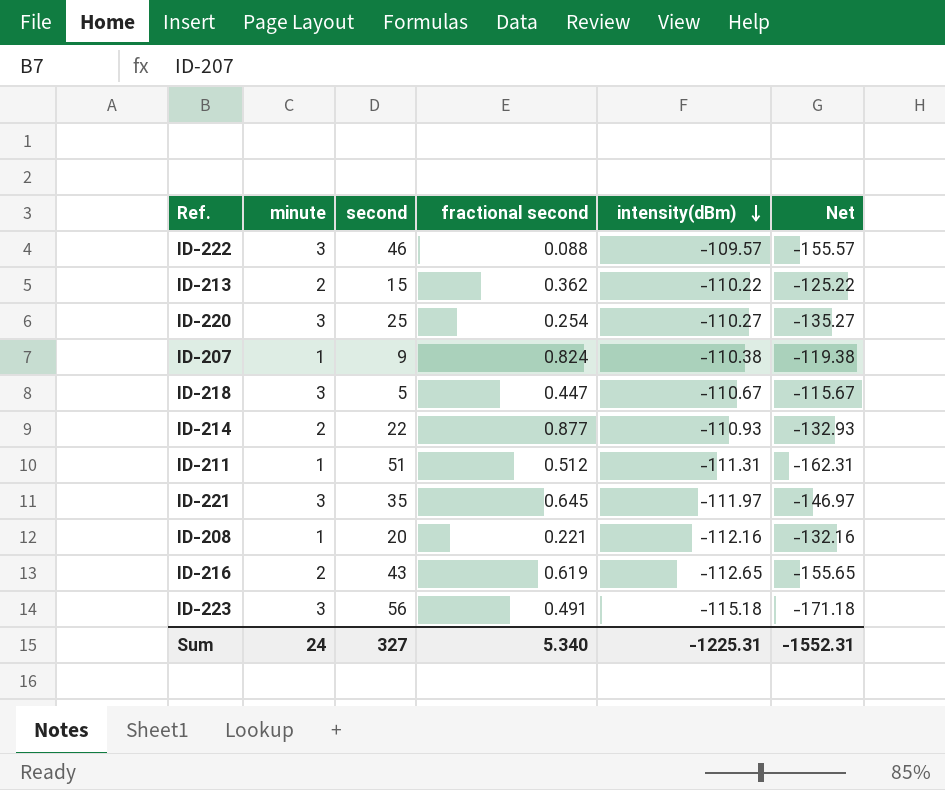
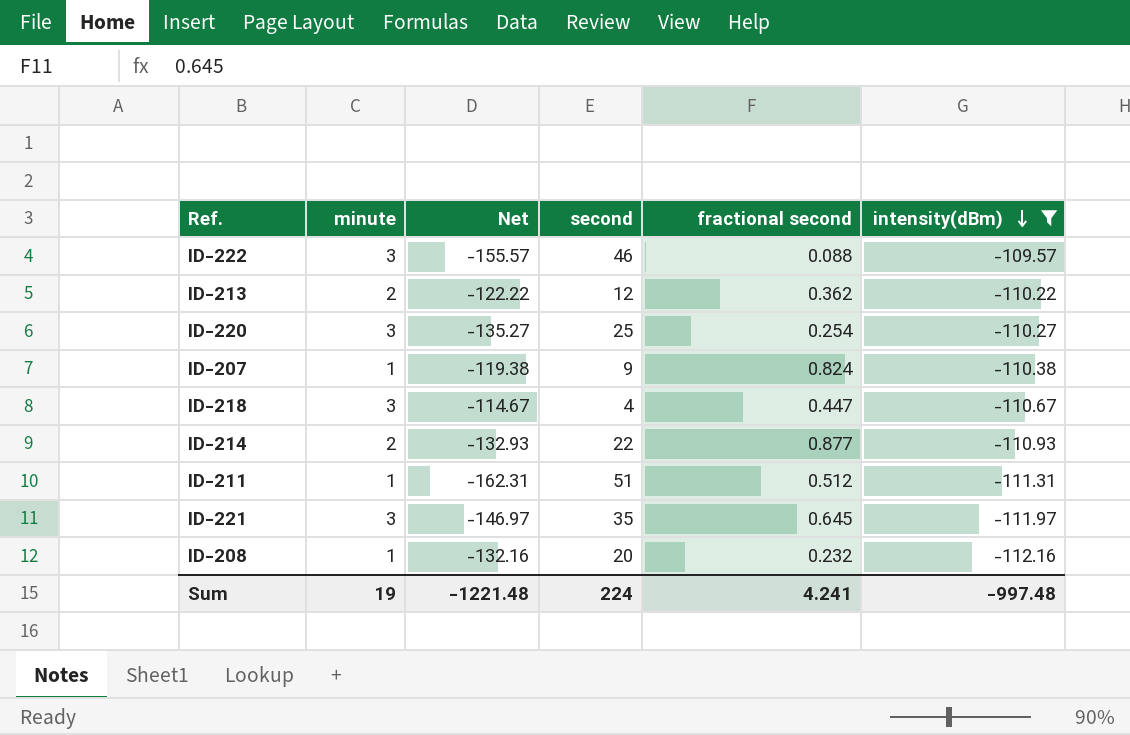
filter: none -> intensity(dBm) >= -112.16
column Net | position: 6 -> 3
ID-213 | Net: -125.22 -> -122.22
ID-213 | second: 15 -> 12
ID-218 | Net: -115.67 -> -114.67
ID-218 | second: 5 -> 4
ID-208 | fractional second: 0.221 -> 0.232
Sum | minute: 24 -> 19
Sum | Net: -1552.31 -> -1221.48
Sum | second: 327 -> 224
Sum | fractional second: 5.340 -> 4.241
Sum | intensity(dBm): -1225.31 -> -997.48

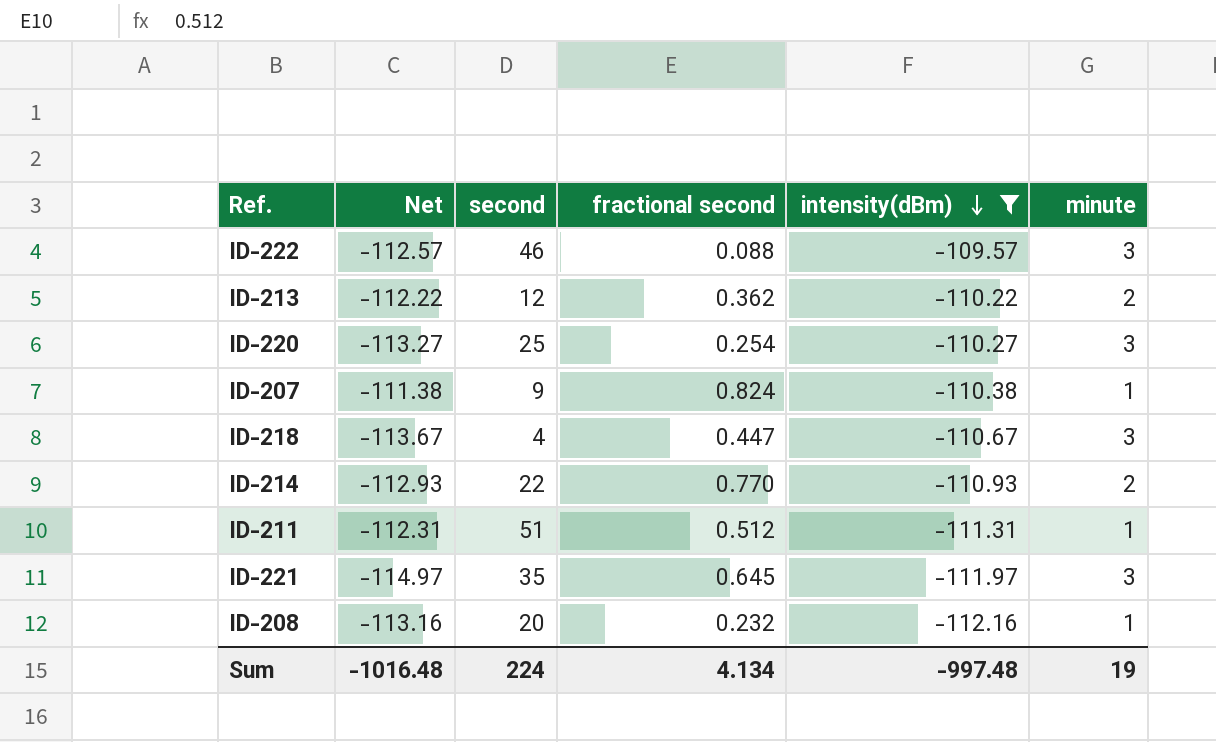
column Net | formula: [intensity(dBm)] - [second] -> [intensity(dBm)] - [minute]
column minute | position: 2 -> 6
ID-214 | fractional second: 0.877 -> 0.770
Sum | Net: -1221.48 -> -1016.48
Sum | fractional second: 4.241 -> 4.134

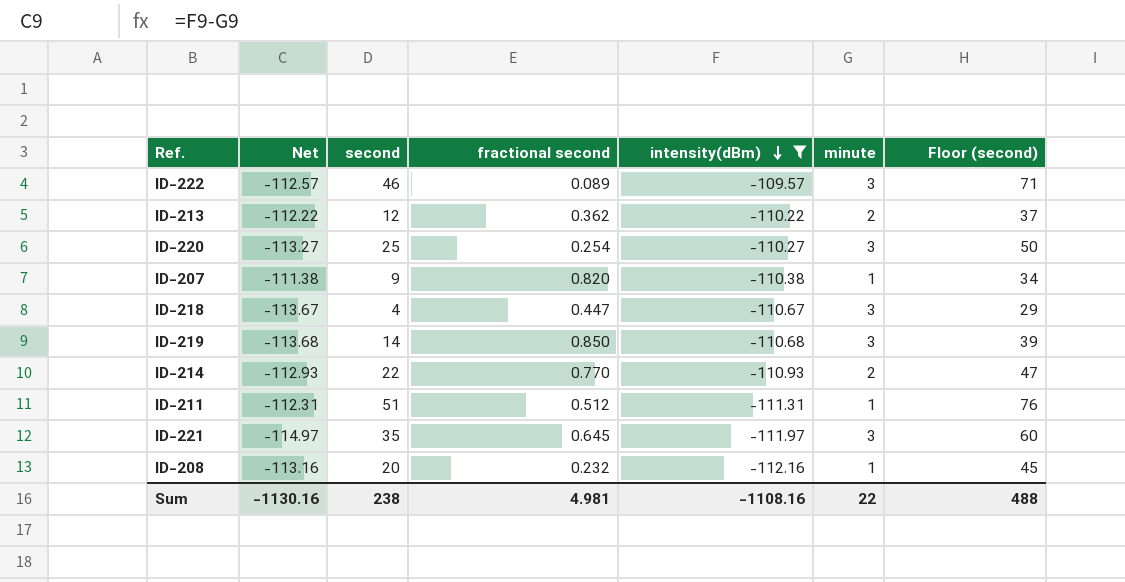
column Floor (second) | formula: none -> [second] + 25
ID-222 | fractional second: 0.088 -> 0.089
ID-207 | fractional second: 0.824 -> 0.820
row ID-219: none -> -113.68 | 14 | 0.850 | -110.68 | 3 | 39
Sum | Net: -1016.48 -> -1130.16
Sum | second: 224 -> 238
Sum | fractional second: 4.134 -> 4.981
Sum | intensity(dBm): -997.48 -> -1108.16
Sum | minute: 19 -> 22

